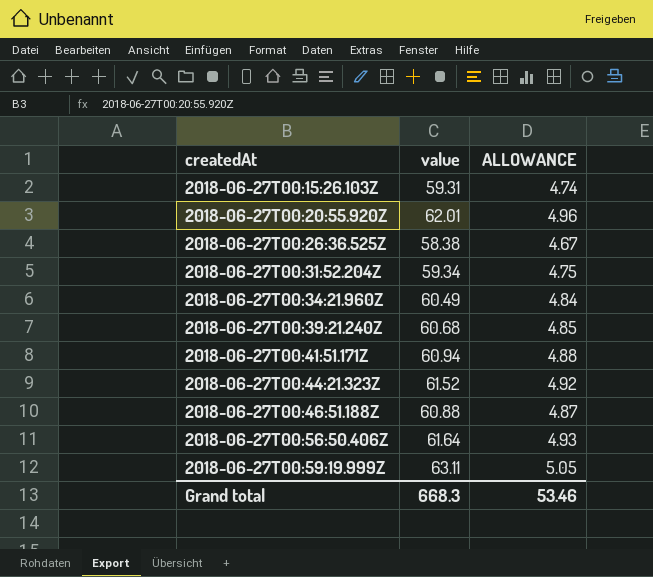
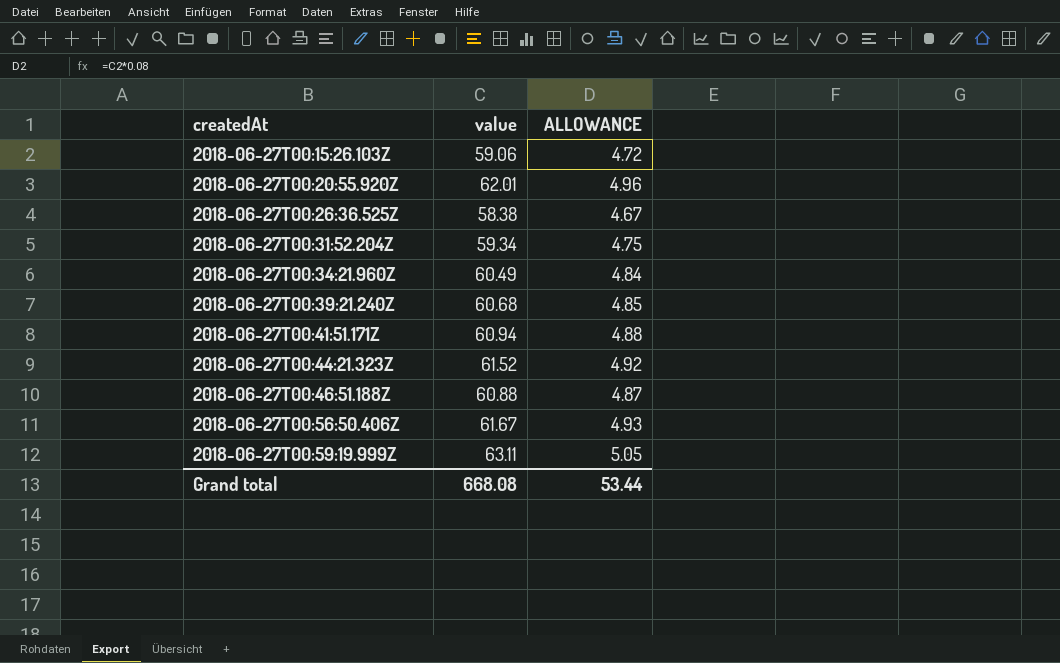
2018-06-27T00:15:26.103Z | value: 59.31 -> 59.06
2018-06-27T00:15:26.103Z | ALLOWANCE: 4.74 -> 4.72
2018-06-27T00:56:50.406Z | value: 61.64 -> 61.67
Grand total | value: 668.3 -> 668.08
Grand total | ALLOWANCE: 53.46 -> 53.44

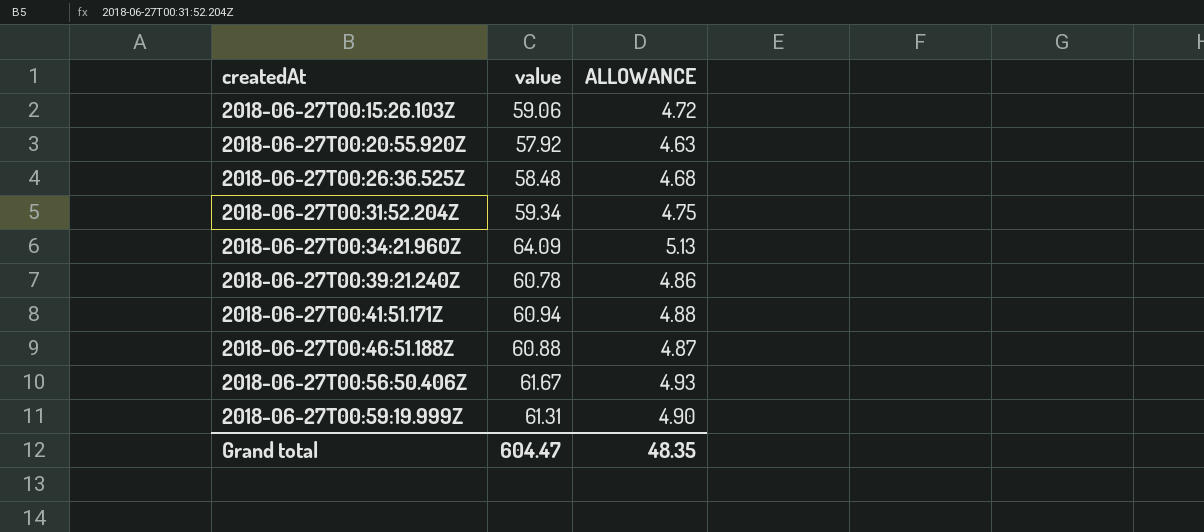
row 2018-06-27T00:44:21.323Z: 61.52 | 4.92 -> none
2018-06-27T00:20:55.920Z | value: 62.01 -> 57.92
2018-06-27T00:20:55.920Z | ALLOWANCE: 4.96 -> 4.63
2018-06-27T00:26:36.525Z | value: 58.38 -> 58.48
2018-06-27T00:26:36.525Z | ALLOWANCE: 4.67 -> 4.68
2018-06-27T00:34:21.960Z | value: 60.49 -> 64.09
2018-06-27T00:34:21.960Z | ALLOWANCE: 4.84 -> 5.13
2018-06-27T00:39:21.240Z | value: 60.68 -> 60.78
2018-06-27T00:39:21.240Z | ALLOWANCE: 4.85 -> 4.86
2018-06-27T00:59:19.999Z | value: 63.11 -> 61.31
2018-06-27T00:59:19.999Z | ALLOWANCE: 5.05 -> 4.90
Grand total | value: 668.08 -> 604.47
Grand total | ALLOWANCE: 53.44 -> 48.35

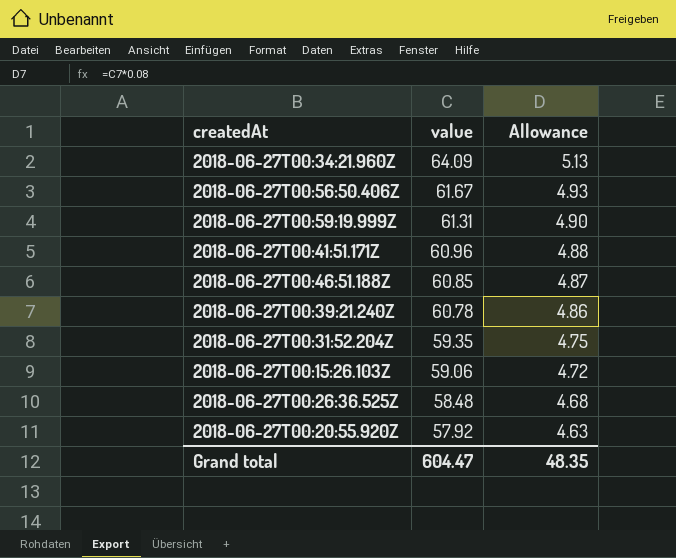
row order: createdAt ascending -> value descending
column name: ALLOWANCE -> Allowance
2018-06-27T00:41:51.171Z | value: 60.94 -> 60.96
2018-06-27T00:46:51.188Z | value: 60.88 -> 60.85
2018-06-27T00:31:52.204Z | value: 59.34 -> 59.35

